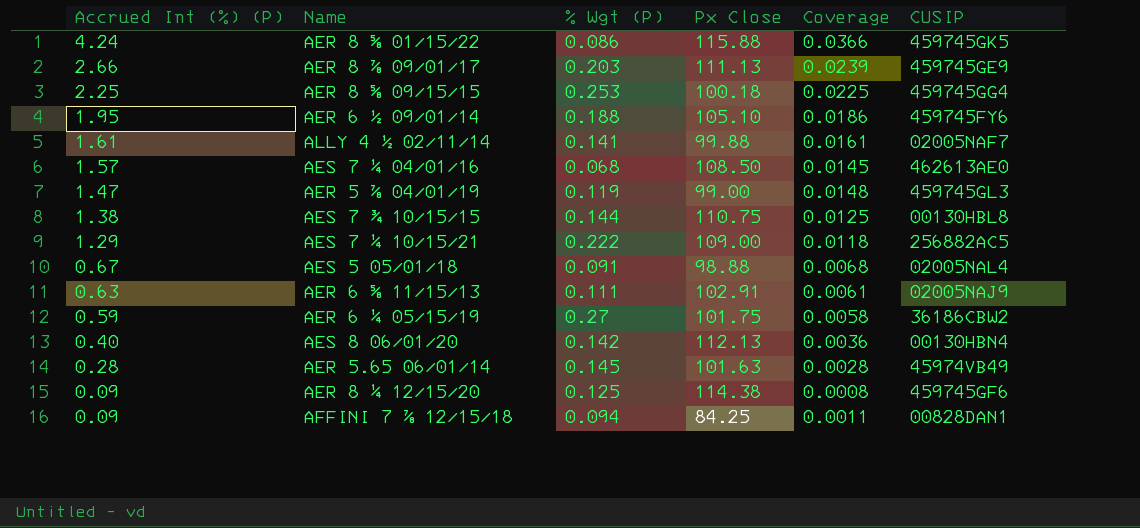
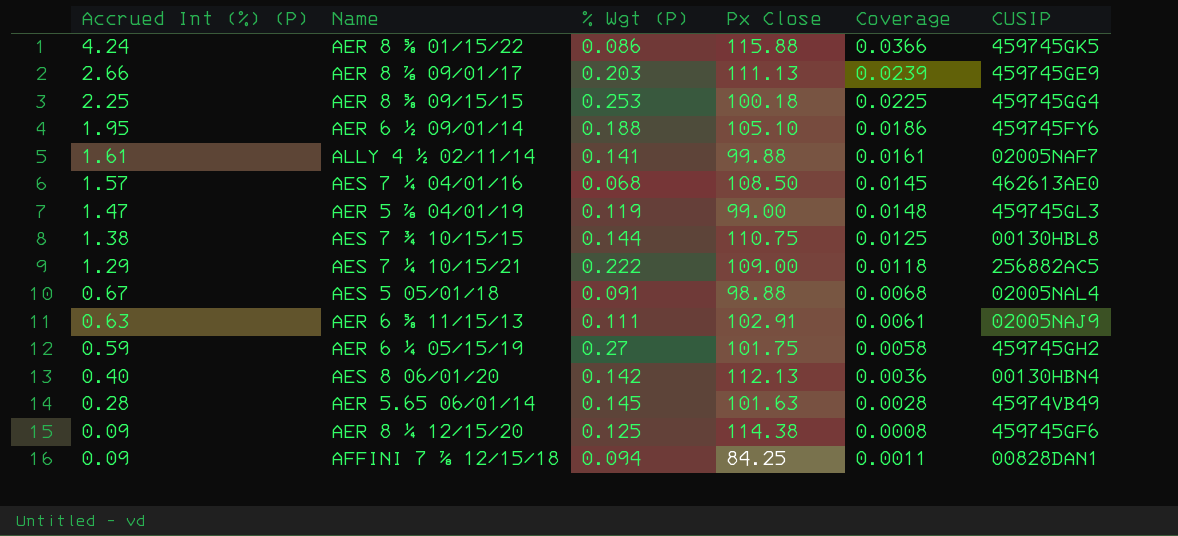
AER 6 ¼ 05/15/19 | CUSIP: 36186CBW2 -> 459745GH2

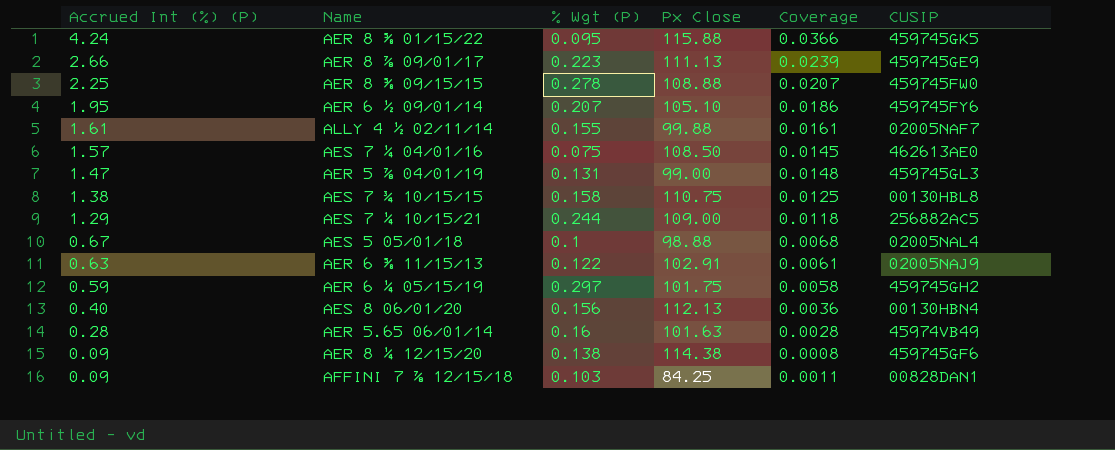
AER 8 ⅝ 01/15/22 | % Wgt (P): 0.086 -> 0.095
AER 8 ⅞ 09/01/17 | % Wgt (P): 0.203 -> 0.223
AER 8 ⅝ 09/15/15 | % Wgt (P): 0.253 -> 0.278
AER 8 ⅝ 09/15/15 | Px Close: 100.18 -> 108.88
AER 8 ⅝ 09/15/15 | Coverage: 0.0225 -> 0.0207
AER 8 ⅝ 09/15/15 | CUSIP: 459745GG4 -> 459745FW0
AER 6 ½ 09/01/14 | % Wgt (P): 0.188 -> 0.207
ALLY 4 ½ 02/11/14 | % Wgt (P): 0.141 -> 0.155
AES 7 ¼ 04/01/16 | % Wgt (P): 0.068 -> 0.075
AER 5 ⅞ 04/01/19 | % Wgt (P): 0.119 -> 0.131
AES 7 ¾ 10/15/15 | % Wgt (P): 0.144 -> 0.158
AES 7 ¼ 10/15/21 | % Wgt (P): 0.222 -> 0.244
AES 5 05/01/18 | % Wgt (P): 0.091 -> 0.1
AER 6 ⅝ 11/15/13 | % Wgt (P): 0.111 -> 0.122
AER 6 ¼ 05/15/19 | % Wgt (P): 0.27 -> 0.297
AES 8 06/01/20 | % Wgt (P): 0.142 -> 0.156
AER 5.65 06/01/14 | % Wgt (P): 0.145 -> 0.16
AER 8 ¼ 12/15/20 | % Wgt (P): 0.125 -> 0.138
AFFINI 7 ⅞ 12/15/18 | % Wgt (P): 0.094 -> 0.103

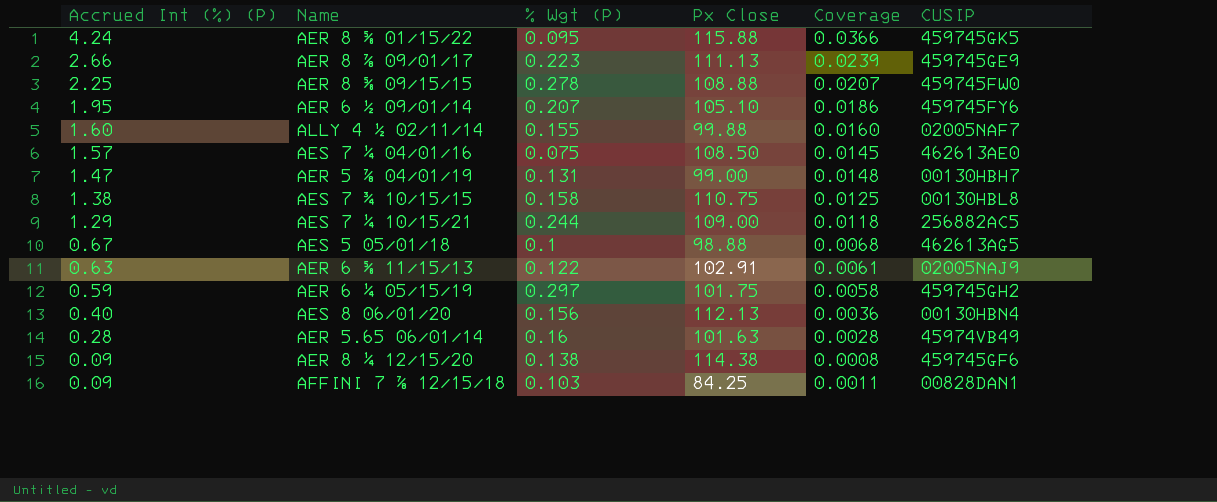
ALLY 4 ½ 02/11/14 | Accrued Int (%) (P): 1.61 -> 1.60
ALLY 4 ½ 02/11/14 | Coverage: 0.0161 -> 0.0160
AER 5 ⅞ 04/01/19 | CUSIP: 459745GL3 -> 00130HBH7
AES 5 05/01/18 | CUSIP: 02005NAL4 -> 462613AG5

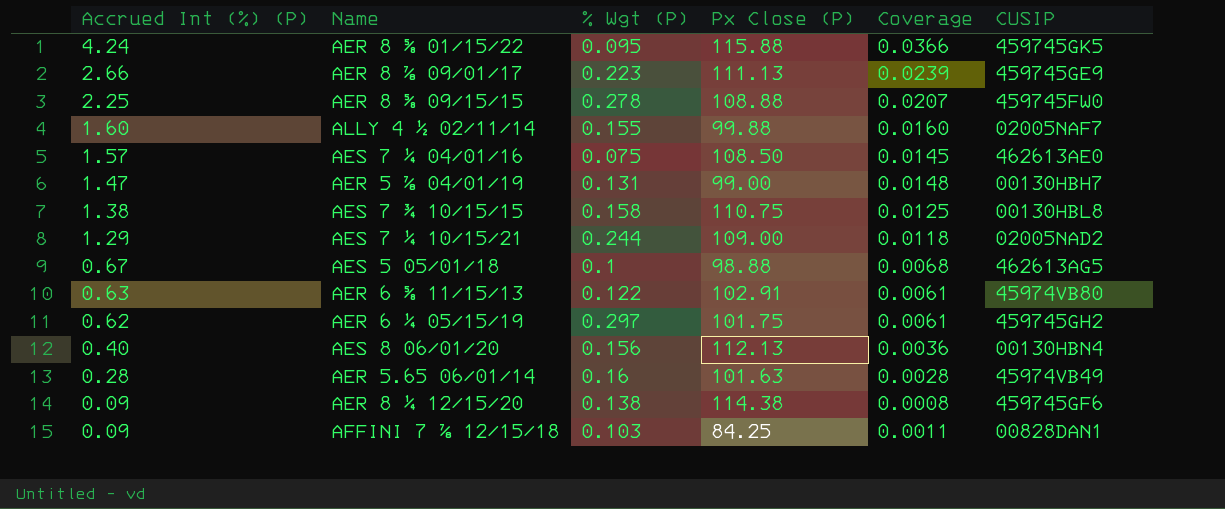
column name: Px Close -> Px Close (P)
row AER 6 ½ 09/01/14: 1.95 | 0.207 | 105.10 | 0.0186 | 459745FY6 -> none
AES 7 ¼ 10/15/21 | CUSIP: 256882AC5 -> 02005NAD2
AER 6 ⅝ 11/15/13 | CUSIP: 02005NAJ9 -> 45974VB80
AER 6 ¼ 05/15/19 | Accrued Int (%) (P): 0.59 -> 0.62
AER 6 ¼ 05/15/19 | Coverage: 0.0058 -> 0.0061

